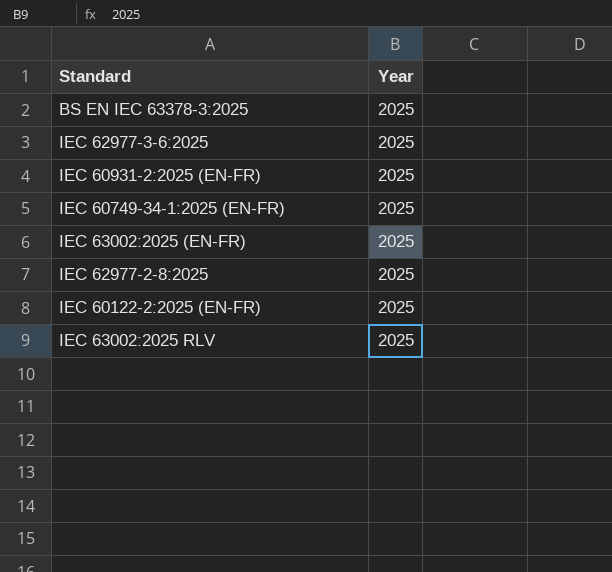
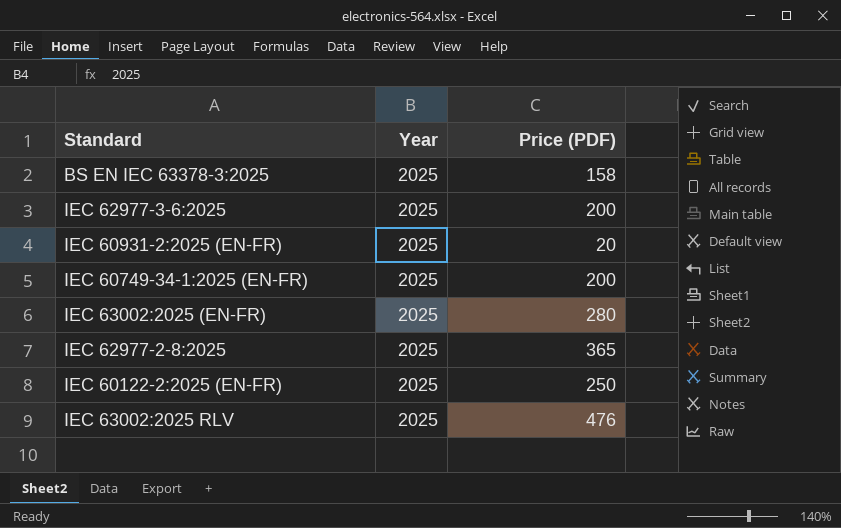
column Price (PDF) | position: none -> 3

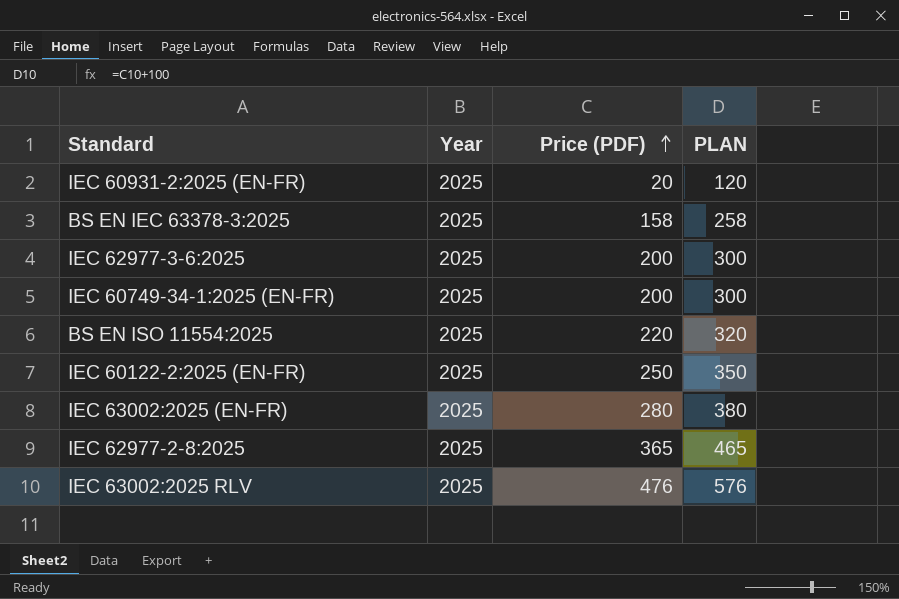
row order: none -> Price (PDF) ascending
column PLAN | formula: none -> [Price (PDF)] + 100
row BS EN ISO 11554:2025: none -> 2025 | 220 | 320

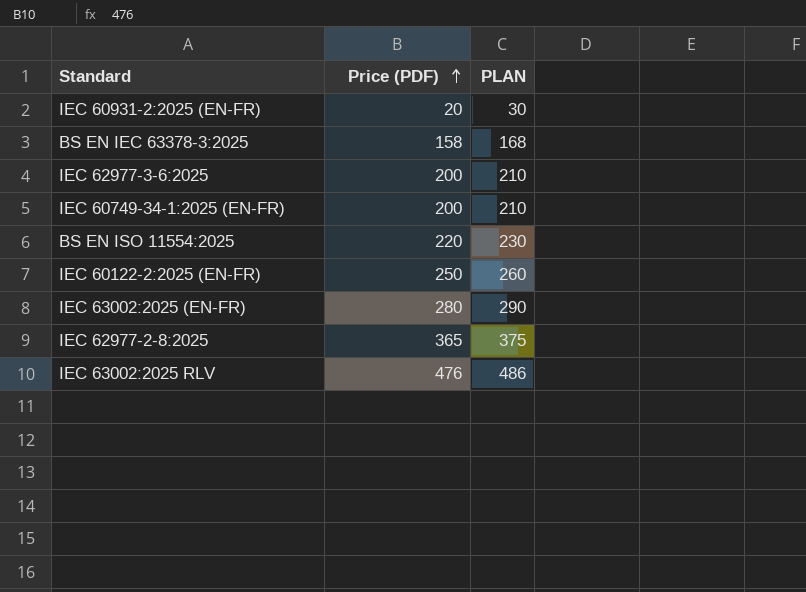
column Year | position: 2 -> none
column PLAN | formula: [Price (PDF)] + 100 -> [Price (PDF)] + 10

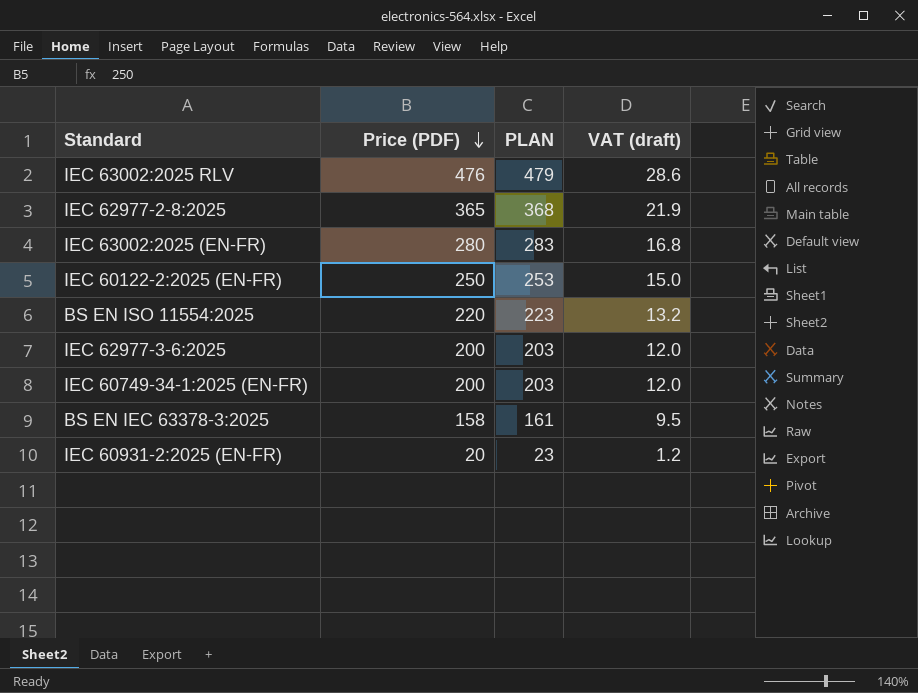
row order: Price (PDF) ascending -> Price (PDF) descending
column PLAN | formula: [Price (PDF)] + 10 -> [Price (PDF)] + 3
column VAT (draft) | formula: none -> [Price (PDF)] * 0.06

